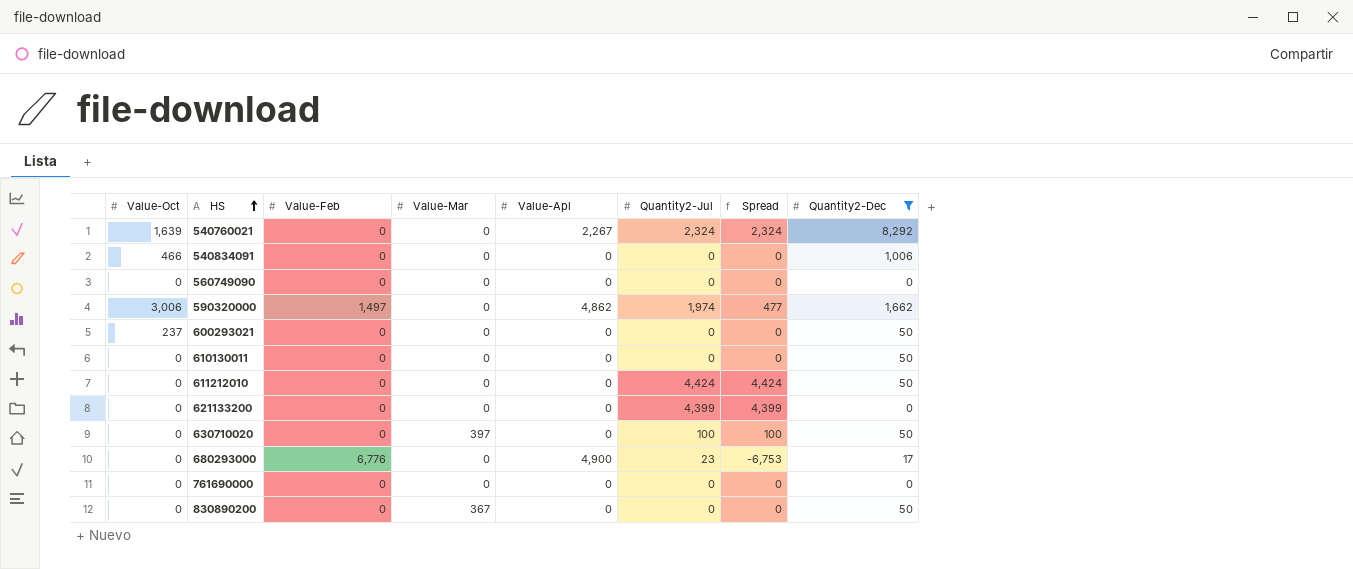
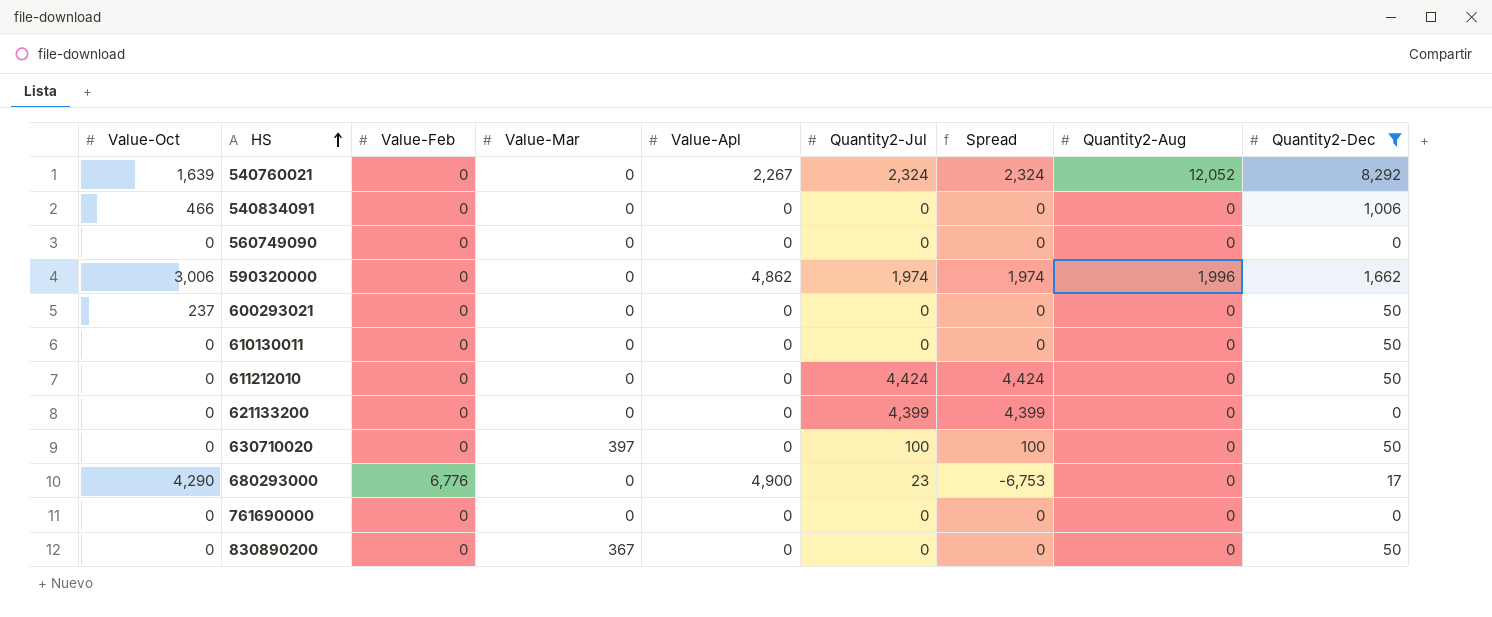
column Quantity2-Aug | position: none -> 8
590320000 | Value-Feb: 1,497 -> 0
590320000 | Spread: 477 -> 1,974
680293000 | Value-Oct: 0 -> 4,290

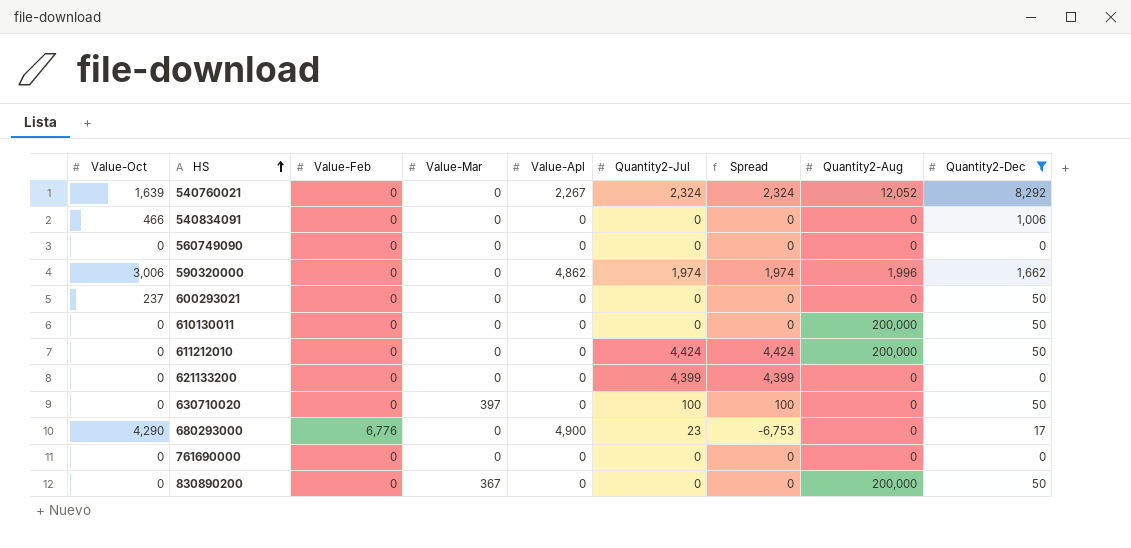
610130011 | Quantity2-Aug: 0 -> 200,000
611212010 | Quantity2-Aug: 0 -> 200,000
830890200 | Quantity2-Aug: 0 -> 200,000

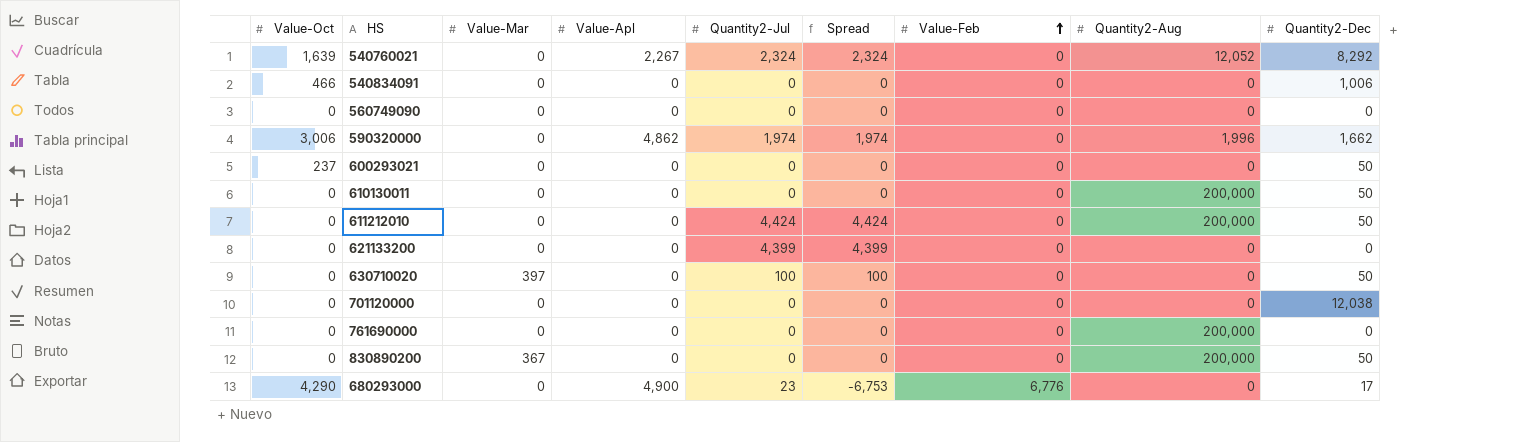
filter: Quantity2-Dec != 12,038 -> none
row order: HS ascending -> Value-Feb ascending
column Value-Feb | position: 3 -> 7
761690000 | Quantity2-Aug: 0 -> 200,000

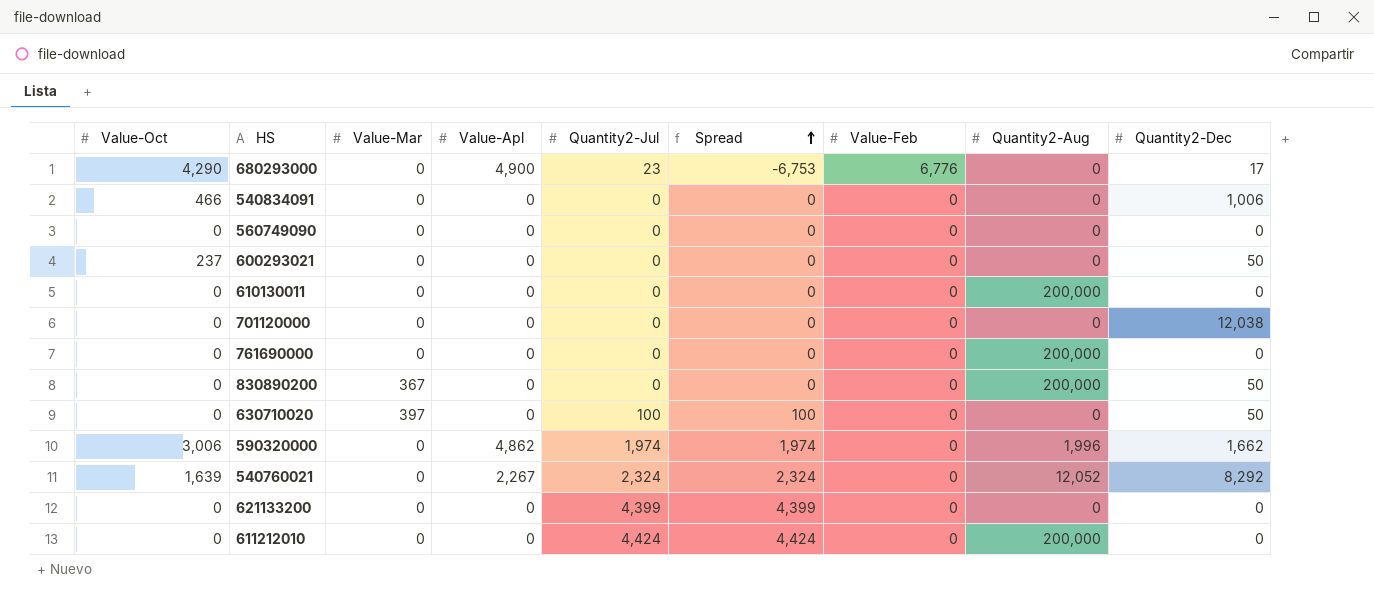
row order: Value-Feb ascending -> Spread ascending
610130011 | Quantity2-Dec: 50 -> 0
611212010 | Quantity2-Dec: 50 -> 0

